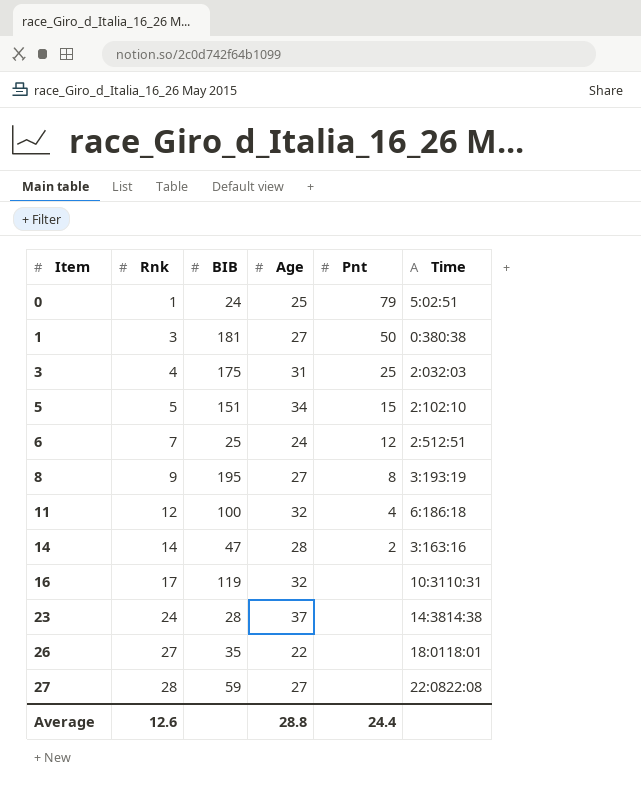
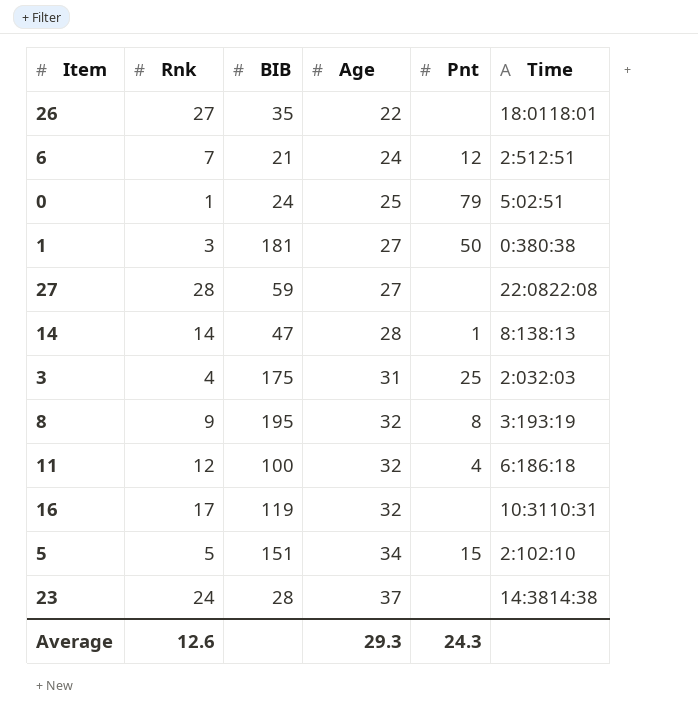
row order: Item ascending -> Age ascending
6 | BIB: 25 -> 21
14 | Pnt: 2 -> 1
14 | Time: 3:163:16 -> 8:138:13
8 | Age: 27 -> 32
Average | Age: 28.8 -> 29.3
Average | Pnt: 24.4 -> 24.3

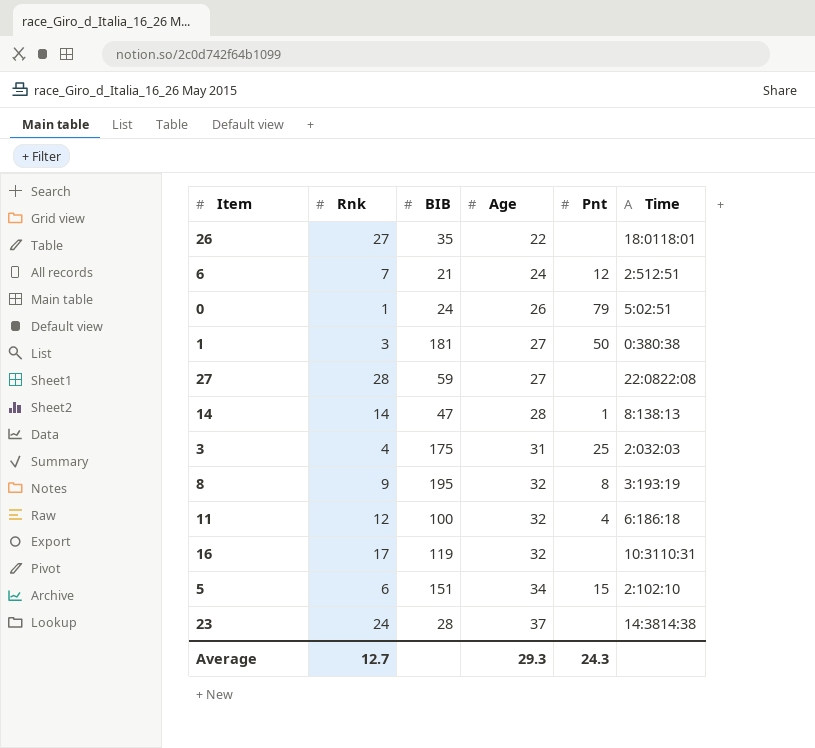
0 | Age: 25 -> 26
5 | Rnk: 5 -> 6
Average | Rnk: 12.6 -> 12.7

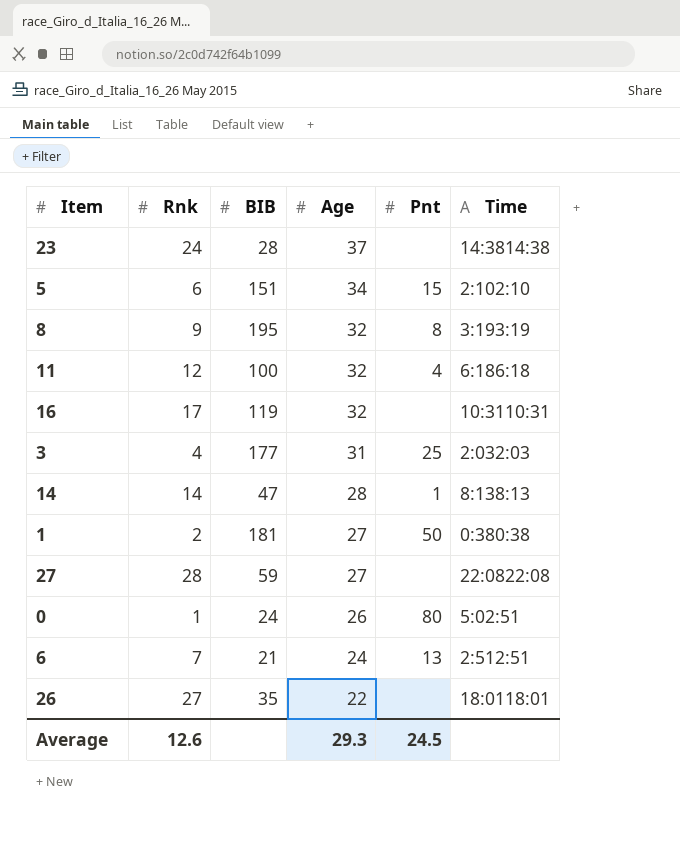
row order: Age ascending -> Age descending
3 | BIB: 175 -> 177
1 | Rnk: 3 -> 2
0 | Pnt: 79 -> 80
6 | Pnt: 12 -> 13
Average | Rnk: 12.7 -> 12.6
Average | Pnt: 24.3 -> 24.5

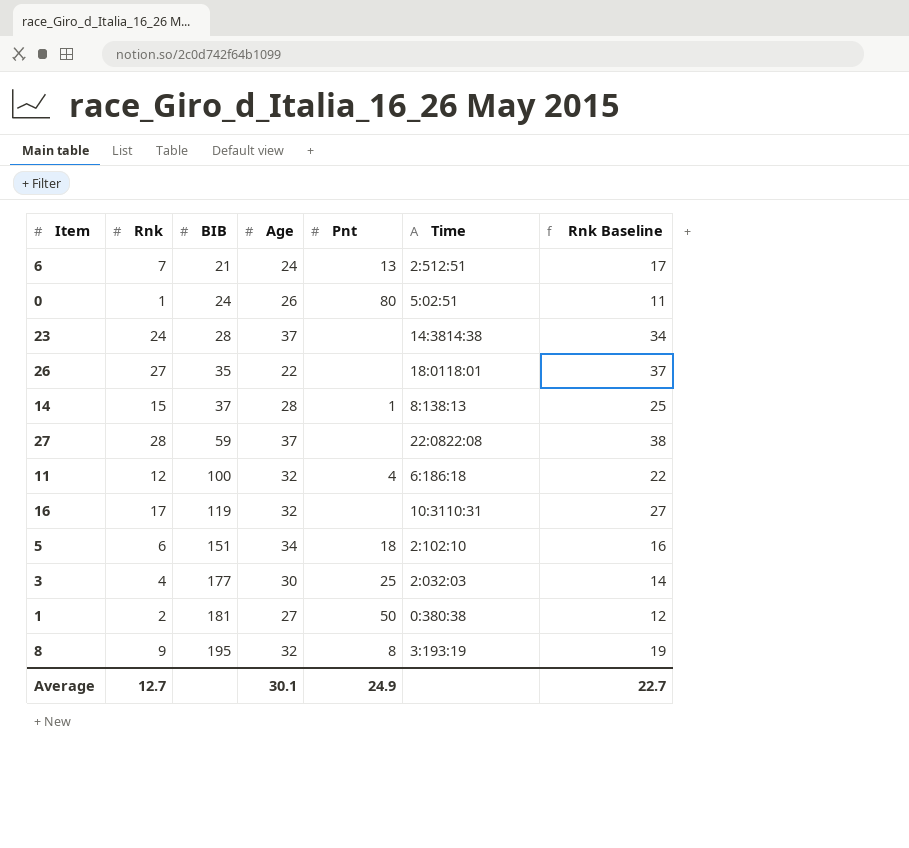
row order: Age descending -> BIB ascending
column Rnk Baseline | formula: none -> [Rnk] + 10
14 | Rnk: 14 -> 15
14 | BIB: 47 -> 37
27 | Age: 27 -> 37
5 | Pnt: 15 -> 18
3 | Age: 31 -> 30
Average | Rnk: 12.6 -> 12.7
Average | Age: 29.3 -> 30.1
Average | Pnt: 24.5 -> 24.9

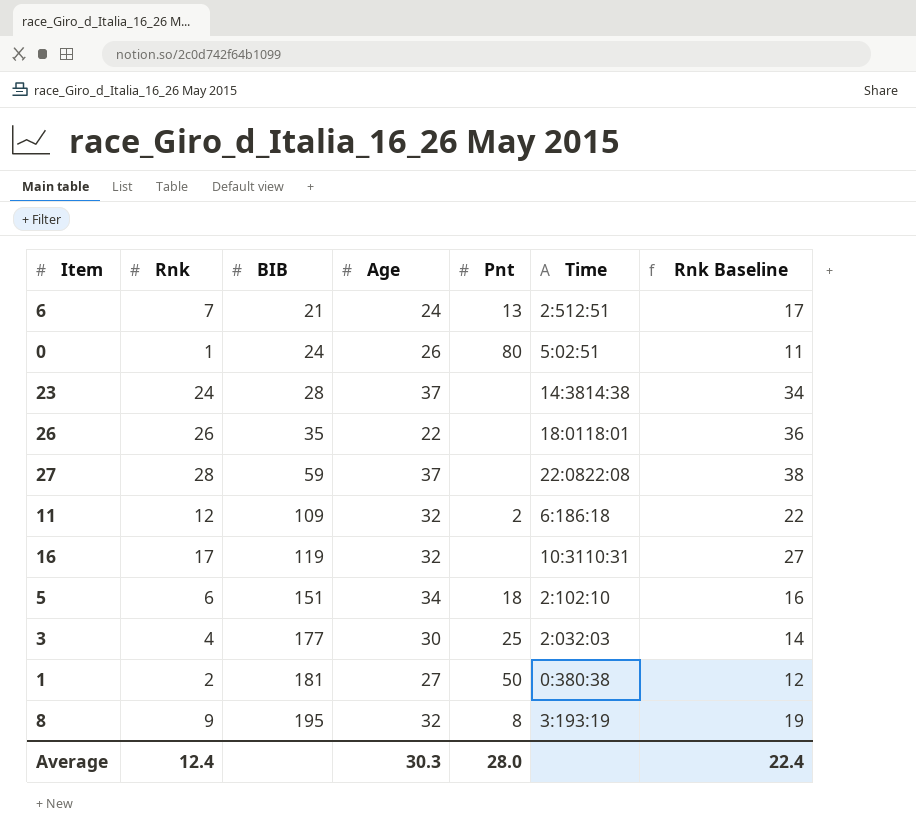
row 14: 15 | 37 | 28 | 1 | 8:138:13 | 25 -> none
26 | Rnk: 27 -> 26
26 | Rnk Baseline: 37 -> 36
11 | BIB: 100 -> 109
11 | Pnt: 4 -> 2
Average | Rnk: 12.7 -> 12.4
Average | Age: 30.1 -> 30.3
Average | Pnt: 24.9 -> 28.0
Average | Rnk Baseline: 22.7 -> 22.4

